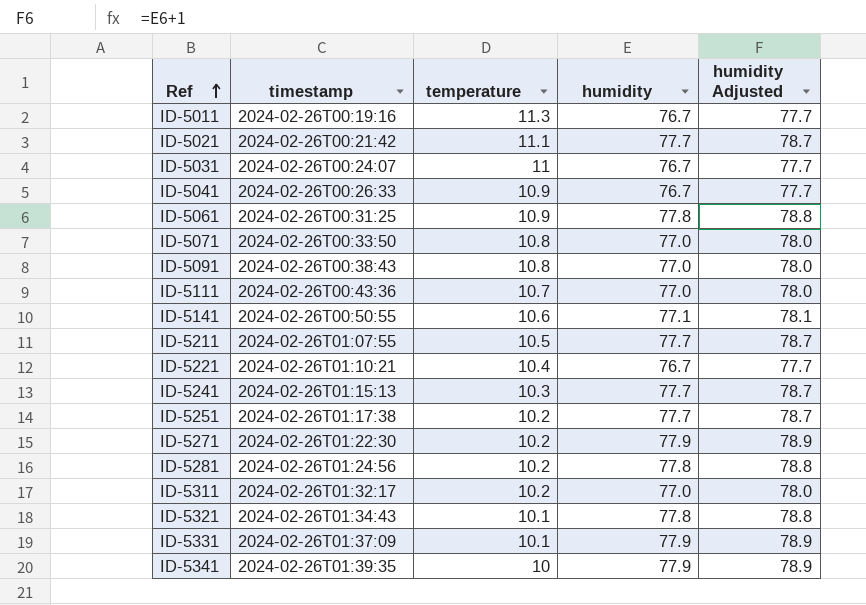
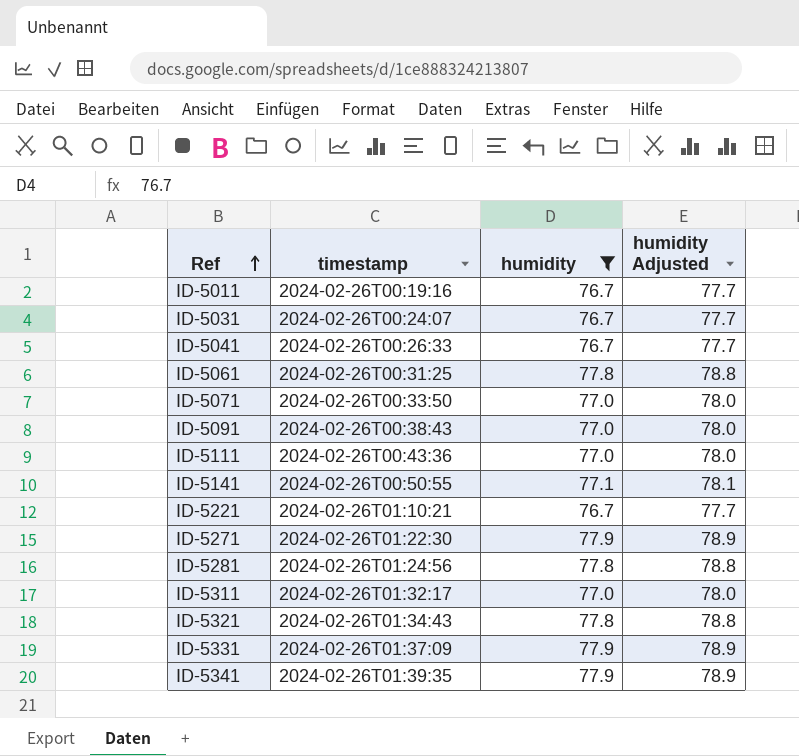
filter: none -> humidity != 77.7
column temperature | position: 3 -> none

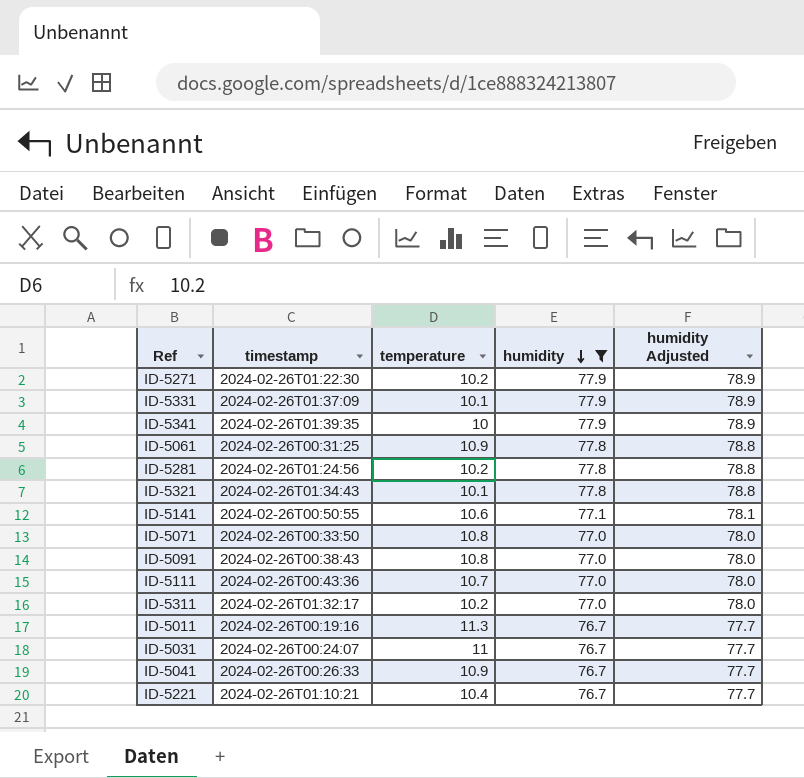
row order: Ref ascending -> humidity descending
column temperature | position: none -> 3

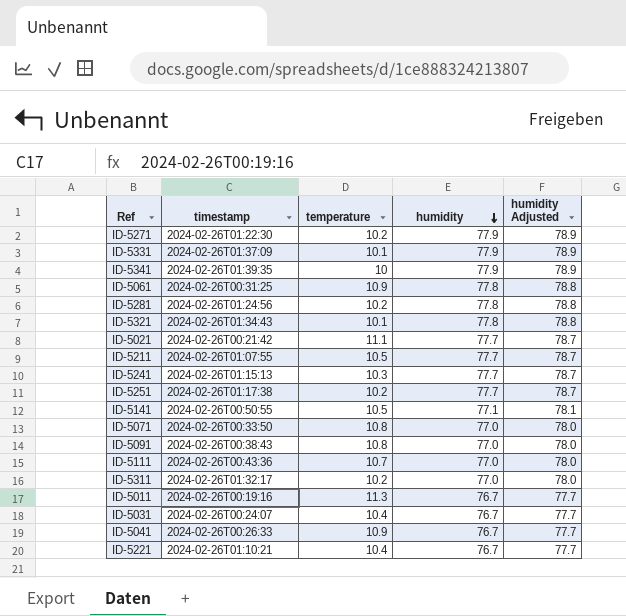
filter: humidity != 77.7 -> none
ID-5141 | temperature: 10.6 -> 10.5
ID-5031 | temperature: 11 -> 10.4

